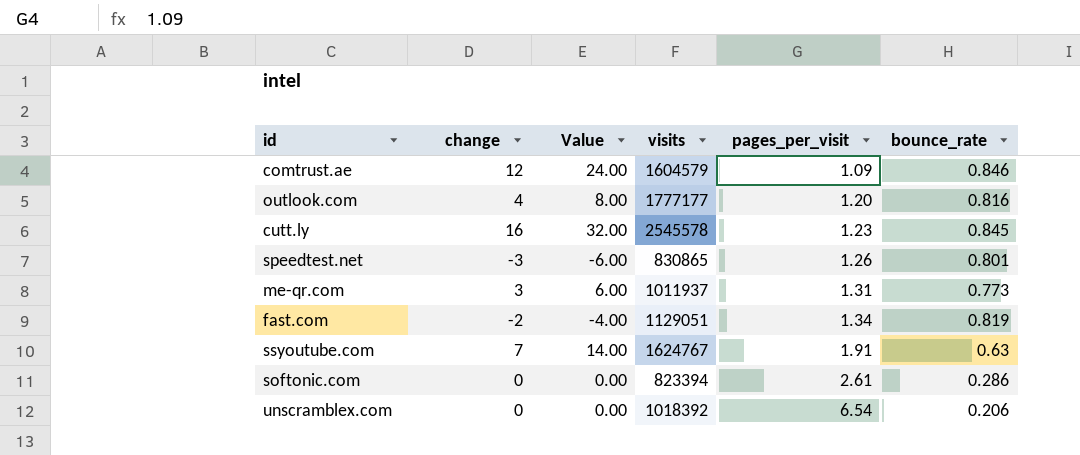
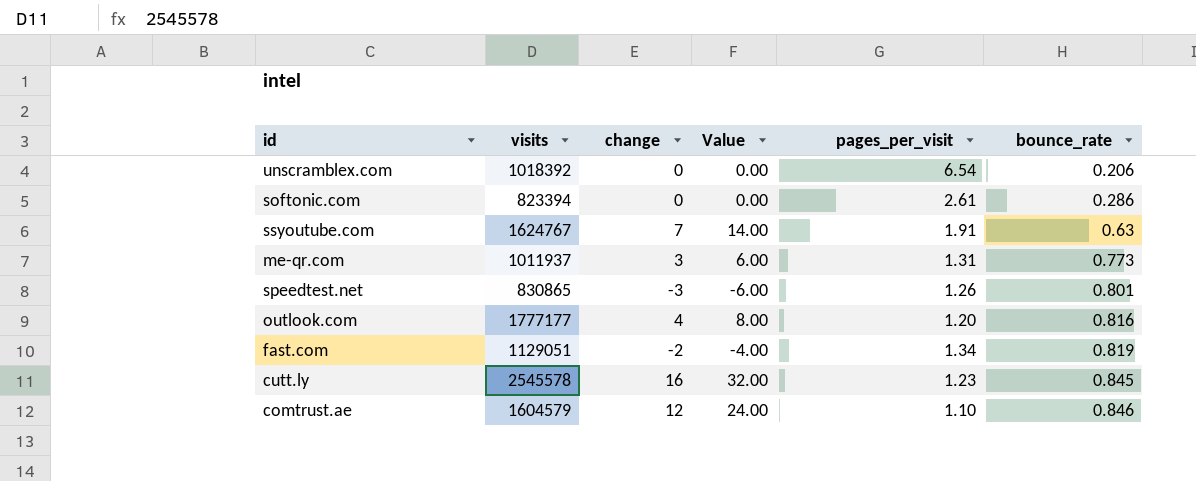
row order: pages_per_visit ascending -> bounce_rate ascending
column visits | position: 4 -> 2
comtrust.ae | pages_per_visit: 1.09 -> 1.10

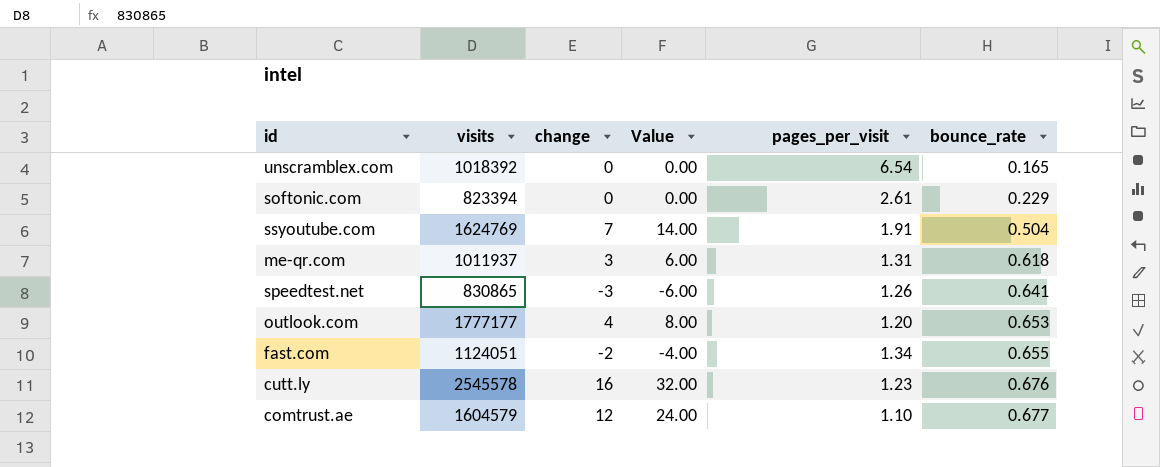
unscramblex.com | bounce_rate: 0.206 -> 0.165
softonic.com | bounce_rate: 0.286 -> 0.229
ssyoutube.com | visits: 1624767 -> 1624769
ssyoutube.com | bounce_rate: 0.63 -> 0.504
me-qr.com | bounce_rate: 0.773 -> 0.618
speedtest.net | bounce_rate: 0.801 -> 0.641
outlook.com | bounce_rate: 0.816 -> 0.653
fast.com | visits: 1129051 -> 1124051
fast.com | bounce_rate: 0.819 -> 0.655
cutt.ly | bounce_rate: 0.845 -> 0.676
comtrust.ae | bounce_rate: 0.846 -> 0.677

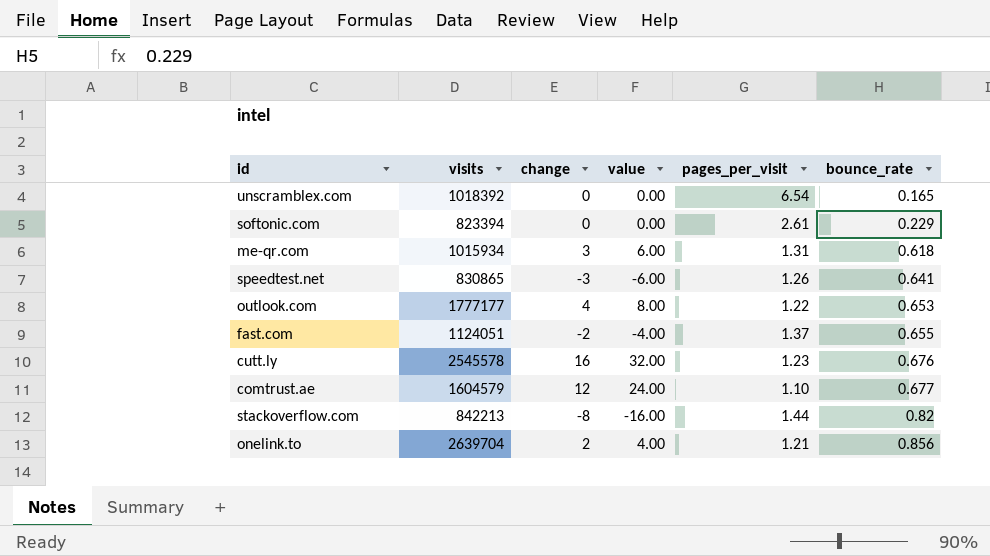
column name: Value -> value
row ssyoutube.com: 1624769 | 7 | 14.00 | 1.91 | 0.504 -> none
me-qr.com | visits: 1011937 -> 1015934
outlook.com | pages_per_visit: 1.20 -> 1.22
fast.com | pages_per_visit: 1.34 -> 1.37
row stackoverflow.com: none -> 842213 | -8 | -16.00 | 1.44 | 0.82
row onelink.to: none -> 2639704 | 2 | 4.00 | 1.21 | 0.856

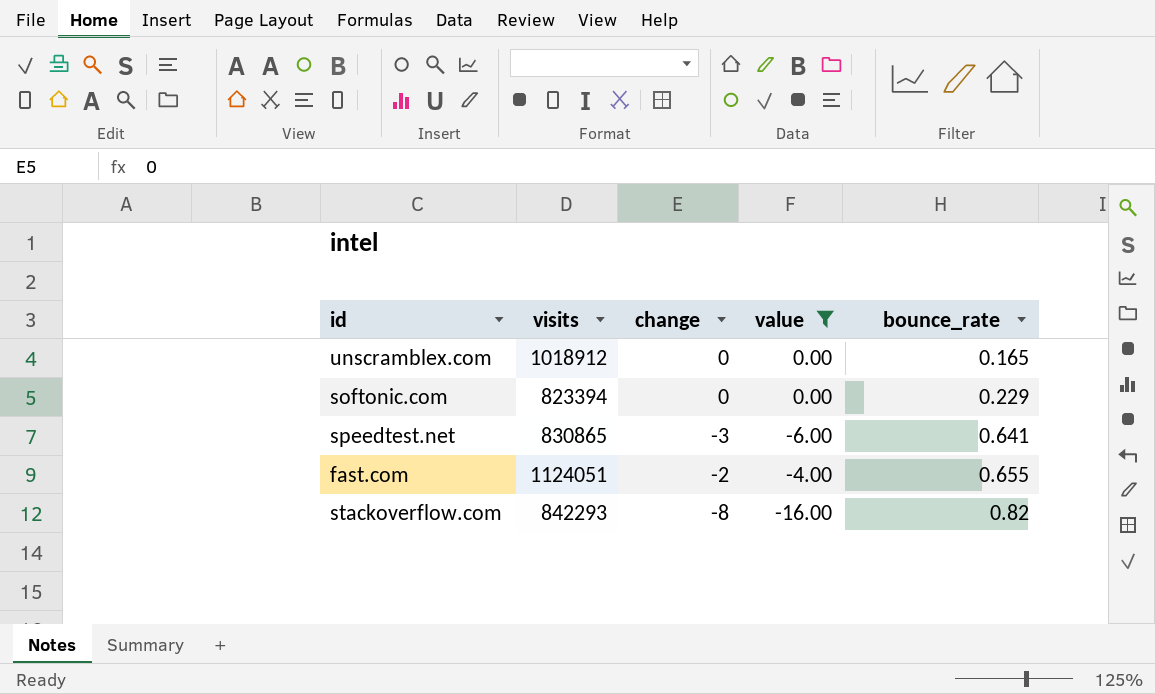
filter: none -> value <= 0.00
column pages_per_visit | position: 5 -> none
unscramblex.com | visits: 1018392 -> 1018912
stackoverflow.com | visits: 842213 -> 842293

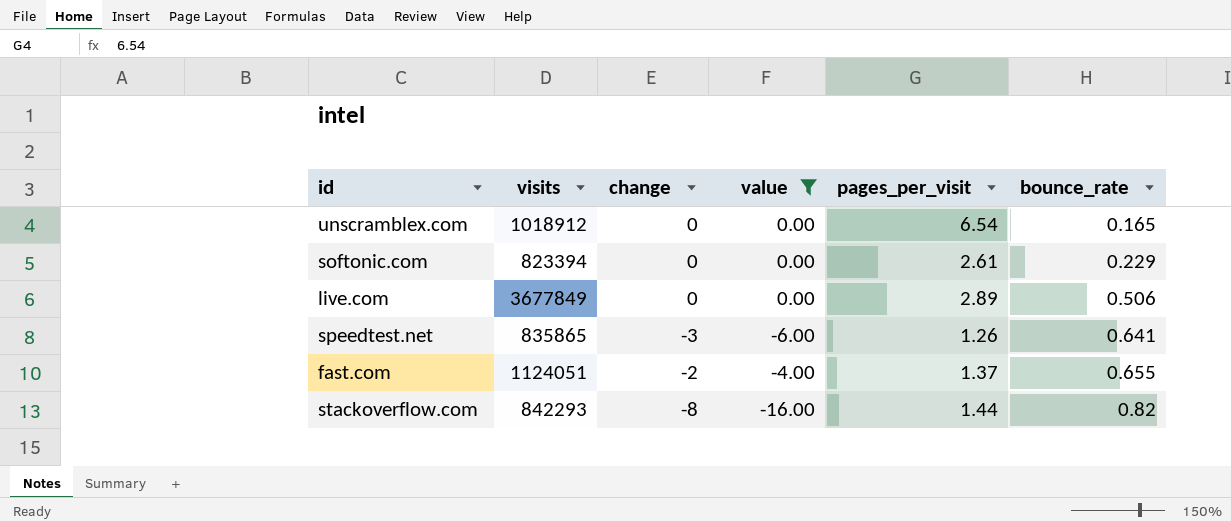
column pages_per_visit | position: none -> 5
row live.com: none -> 3677849 | 0 | 0.00 | 2.89 | 0.506
speedtest.net | visits: 830865 -> 835865

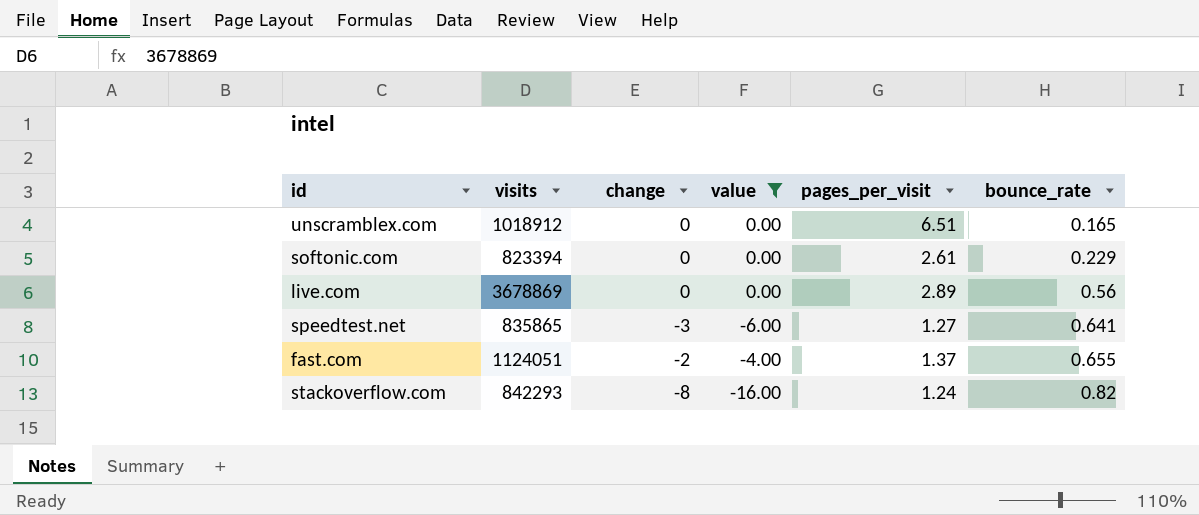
unscramblex.com | pages_per_visit: 6.54 -> 6.51
live.com | visits: 3677849 -> 3678869
live.com | bounce_rate: 0.506 -> 0.56
speedtest.net | pages_per_visit: 1.26 -> 1.27
stackoverflow.com | pages_per_visit: 1.44 -> 1.24

